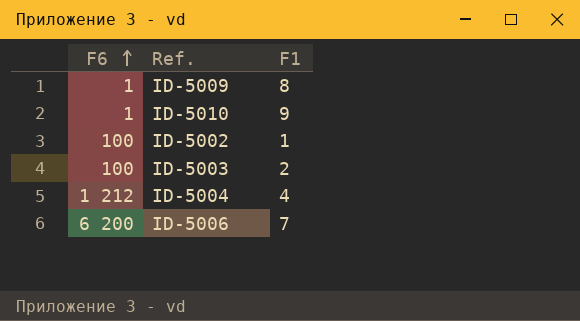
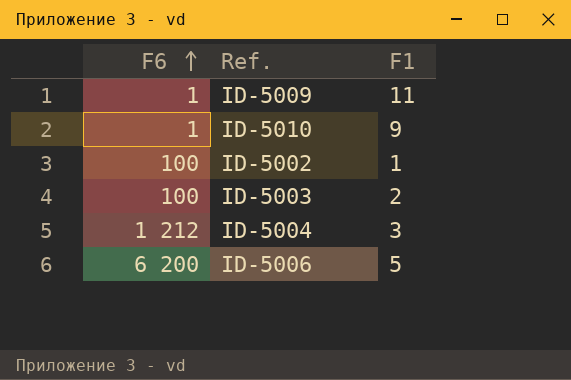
ID-5009 | F1: 8 -> 11
ID-5004 | F1: 4 -> 3
ID-5006 | F1: 7 -> 5

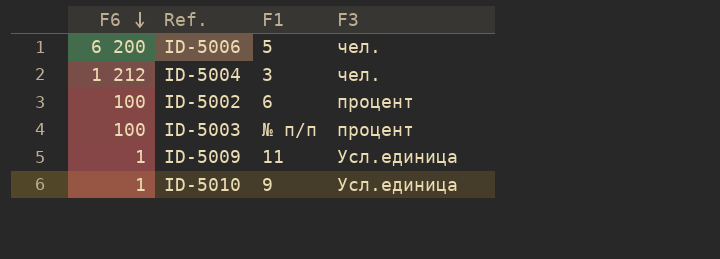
row order: F6 ascending -> F6 descending
column F3 | position: none -> 4
ID-5002 | F1: 1 -> 6
ID-5003 | F1: 2 -> № п/п

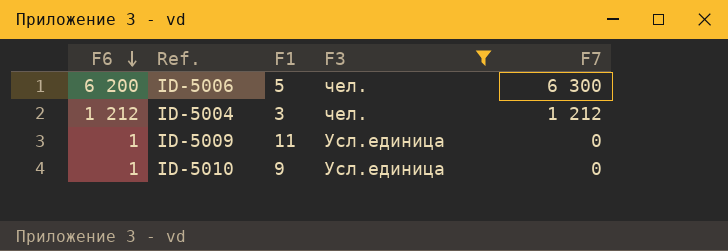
filter: none -> F3 != процент
column F7 | position: none -> 5

